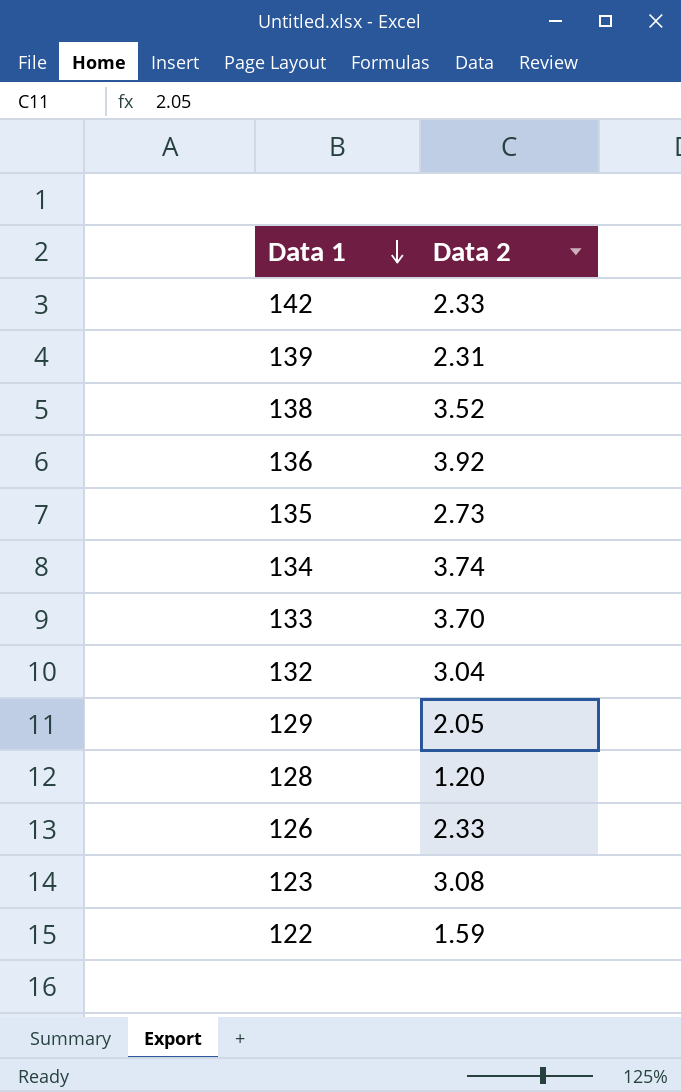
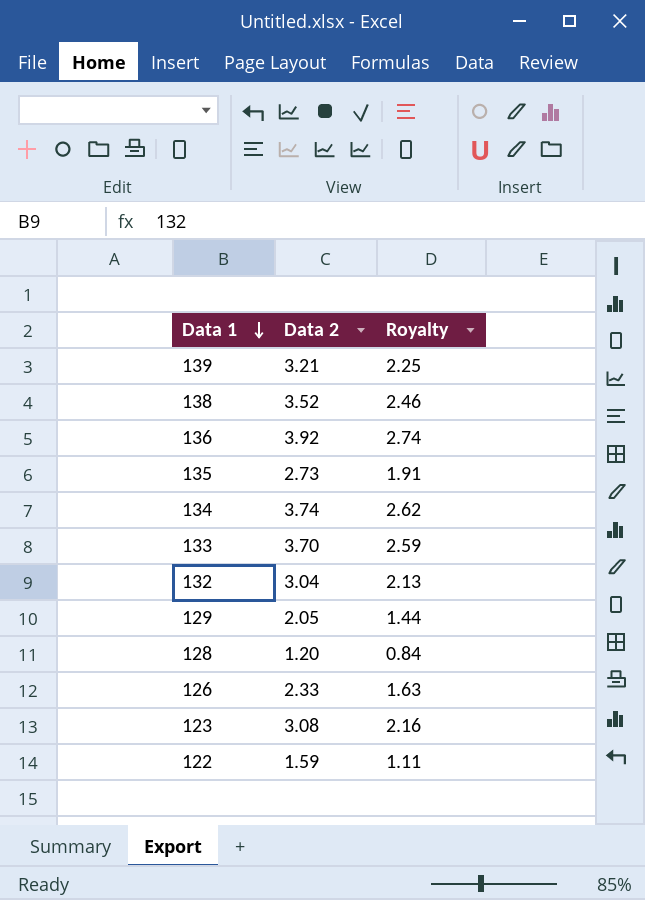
column Royalty | formula: none -> [Data 2] * 0.7
row 142: 2.33 -> none
139 | Data 2: 2.31 -> 3.21

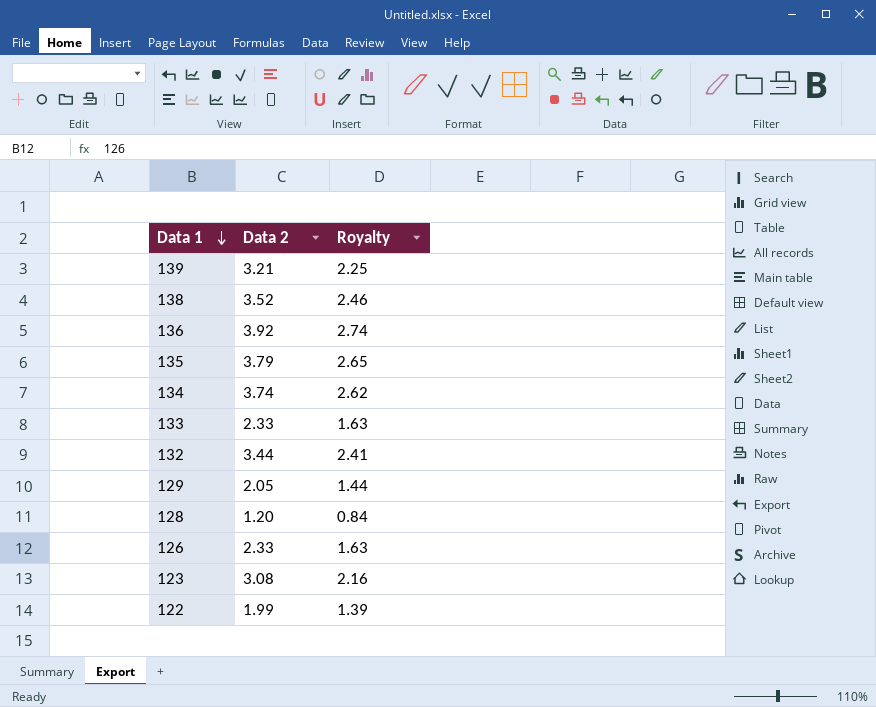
135 | Data 2: 2.73 -> 3.79
135 | Royalty: 1.91 -> 2.65
133 | Data 2: 3.70 -> 2.33
133 | Royalty: 2.59 -> 1.63
132 | Data 2: 3.04 -> 3.44
132 | Royalty: 2.13 -> 2.41
122 | Data 2: 1.59 -> 1.99
122 | Royalty: 1.11 -> 1.39

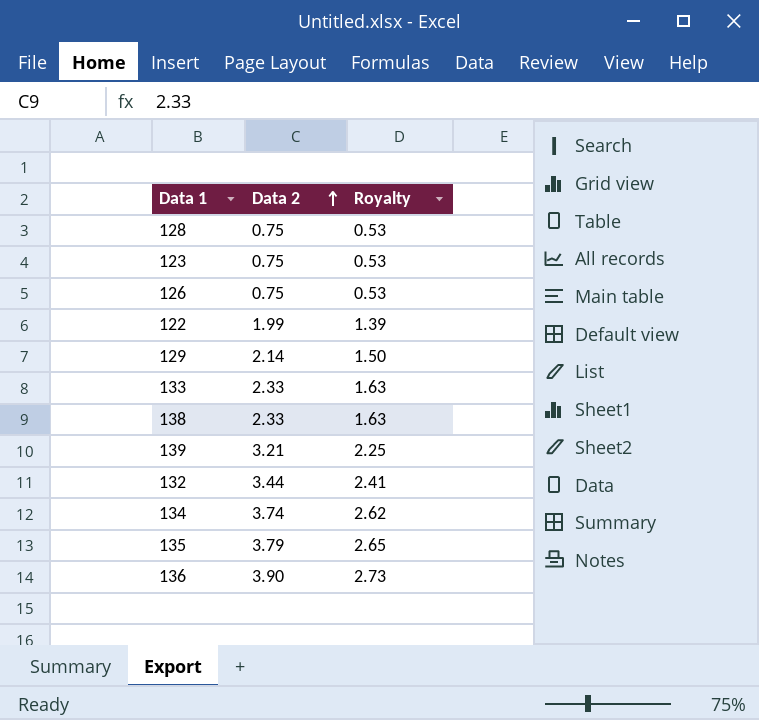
row order: Data 1 descending -> Data 2 ascending
128 | Data 2: 1.20 -> 0.75
128 | Royalty: 0.84 -> 0.53
123 | Data 2: 3.08 -> 0.75
123 | Royalty: 2.16 -> 0.53
126 | Data 2: 2.33 -> 0.75
126 | Royalty: 1.63 -> 0.53
129 | Data 2: 2.05 -> 2.14
129 | Royalty: 1.44 -> 1.50
138 | Data 2: 3.52 -> 2.33
138 | Royalty: 2.46 -> 1.63
136 | Data 2: 3.92 -> 3.90
136 | Royalty: 2.74 -> 2.73

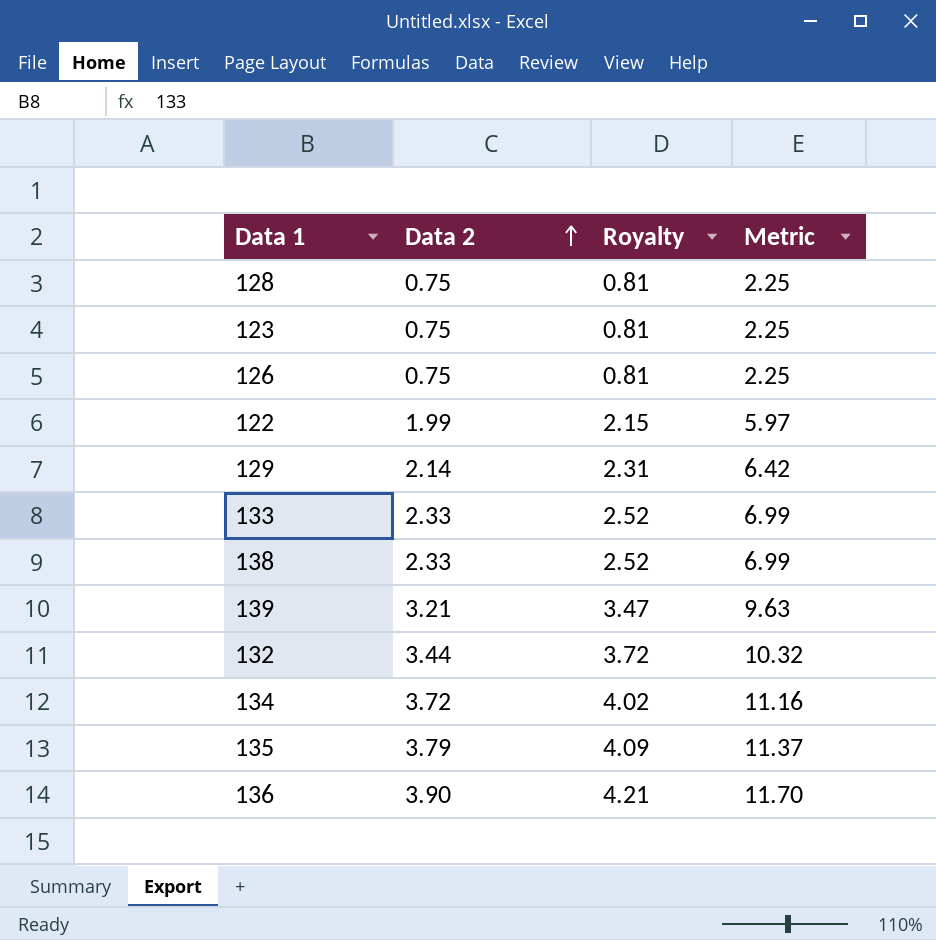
column Royalty | formula: [Data 2] * 0.7 -> [Data 2] * 1.08
column Metric | formula: none -> [Data 2] * 3
134 | Data 2: 3.74 -> 3.72

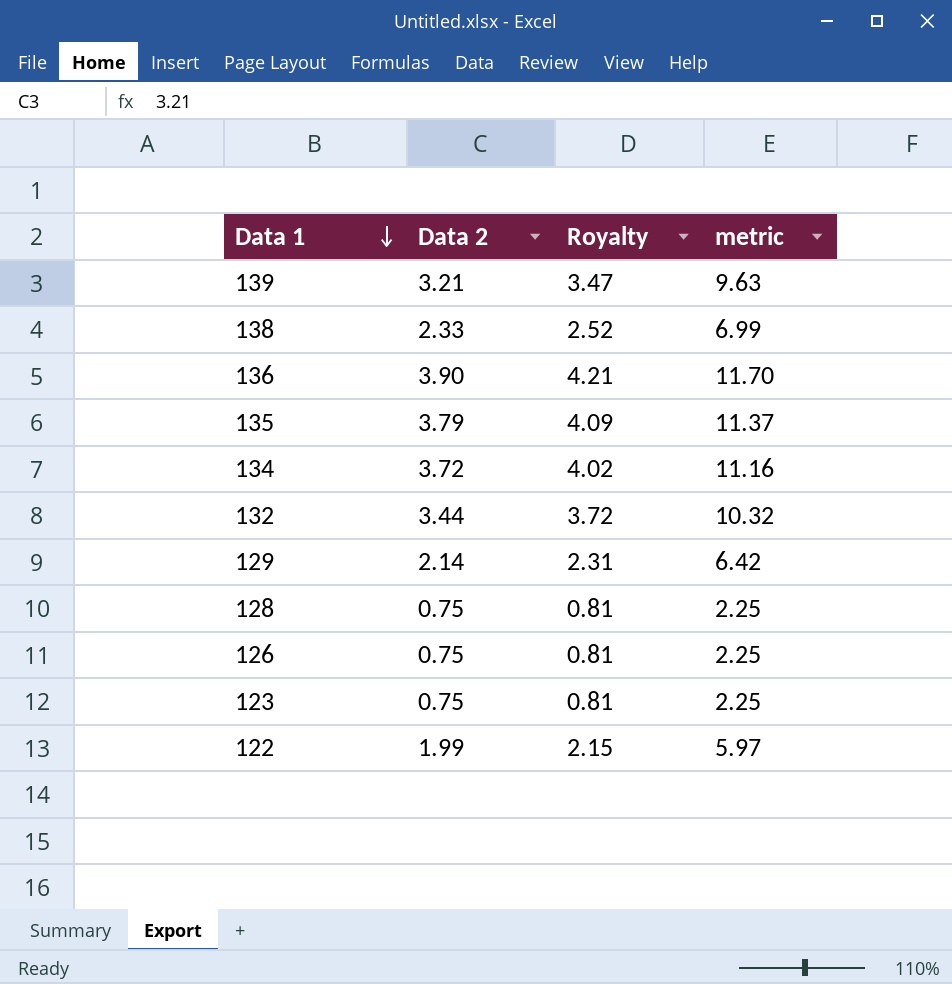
row order: Data 2 ascending -> Data 1 descending
column name: Metric -> metric
row 133: 2.33 | 2.52 | 6.99 -> none

